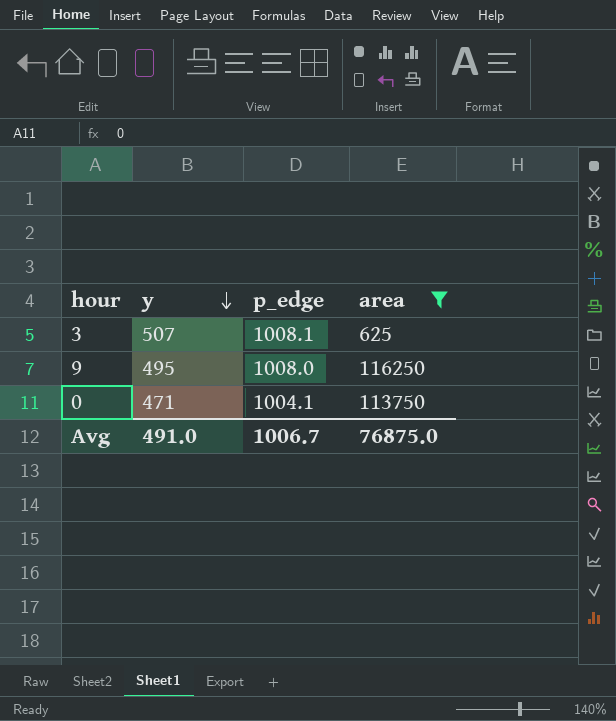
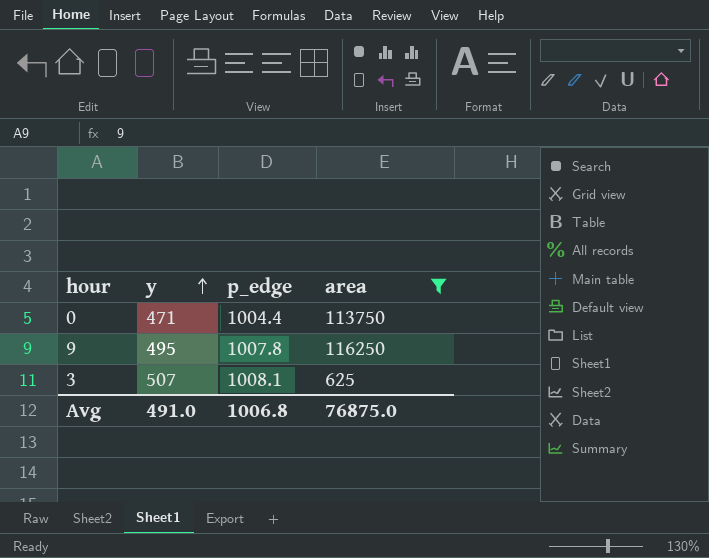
row order: y descending -> y ascending
0 | p_edge: 1004.1 -> 1004.4
9 | p_edge: 1008.0 -> 1007.8
Avg | p_edge: 1006.7 -> 1006.8

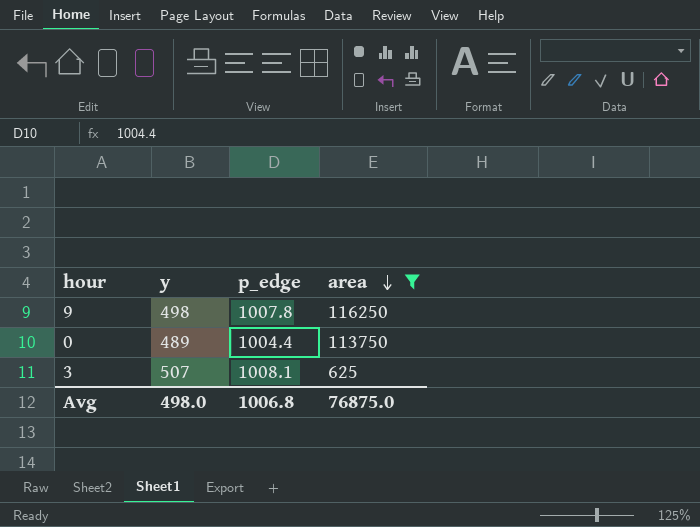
row order: y ascending -> area descending
9 | y: 495 -> 498
0 | y: 471 -> 489
Avg | y: 491.0 -> 498.0

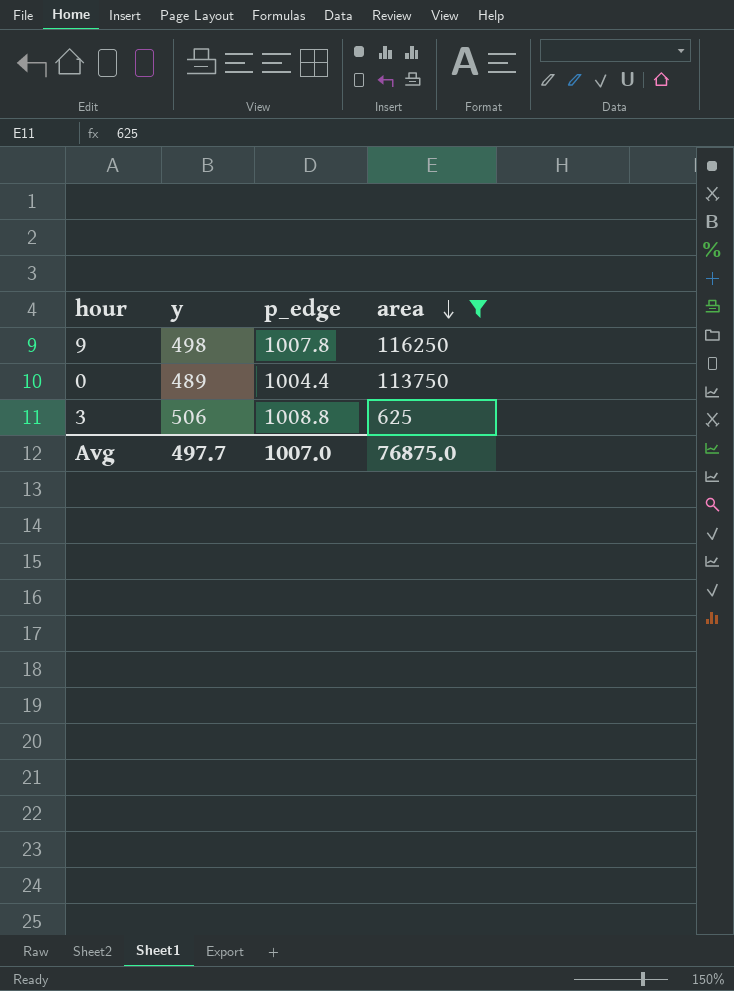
3 | y: 507 -> 506
3 | p_edge: 1008.1 -> 1008.8
Avg | y: 498.0 -> 497.7
Avg | p_edge: 1006.8 -> 1007.0

